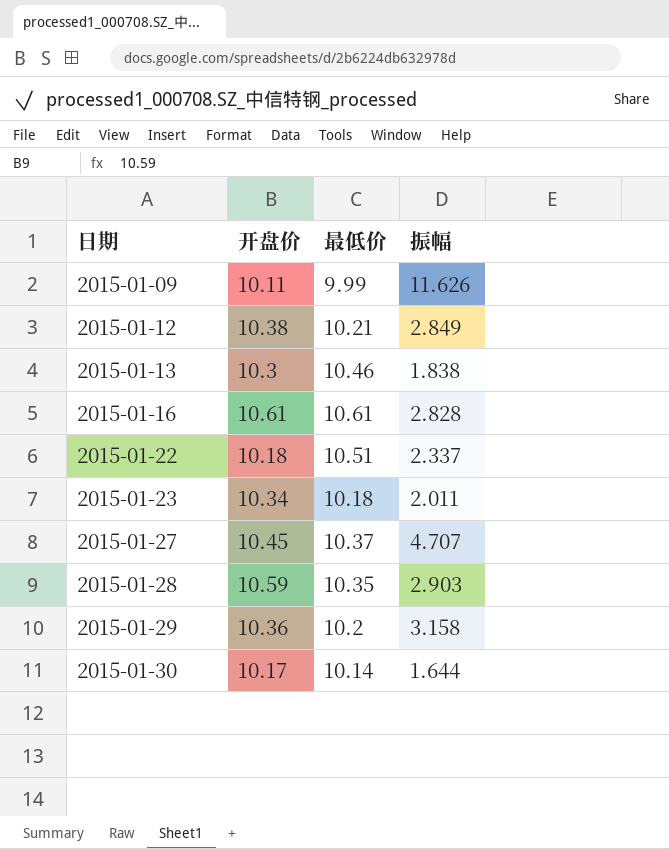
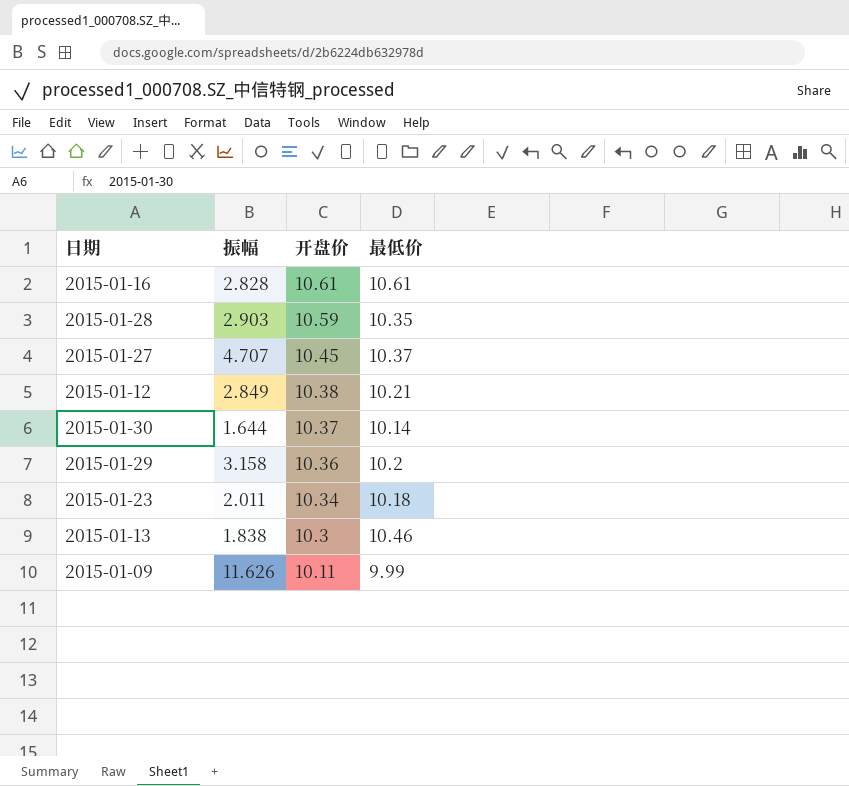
row order: 日期 ascending -> 开盘价 descending
column 振幅 | position: 4 -> 2
row 2015-01-22: 10.18 | 10.51 | 2.337 -> none
2015-01-30 | 开盘价: 10.17 -> 10.37

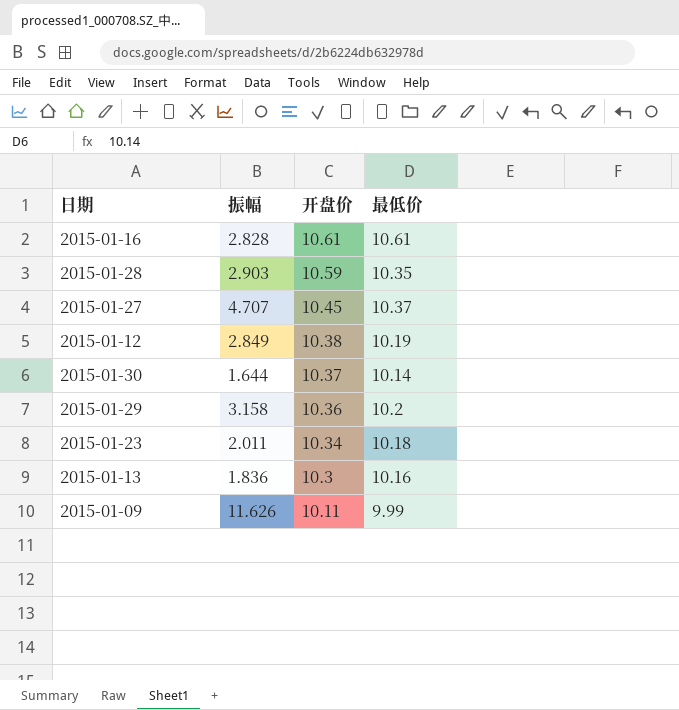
2015-01-12 | 最低价: 10.21 -> 10.19
2015-01-13 | 振幅: 1.838 -> 1.836
2015-01-13 | 最低价: 10.46 -> 10.16

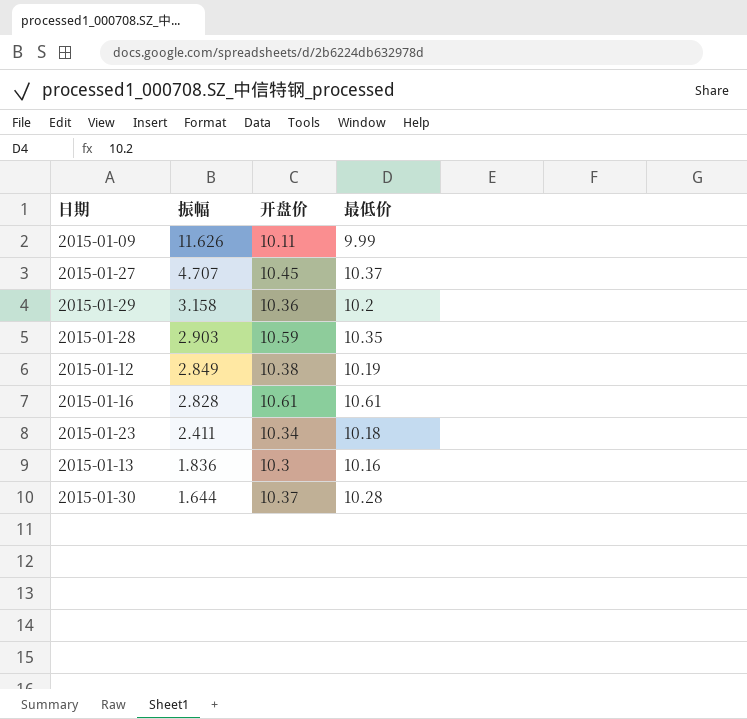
row order: 开盘价 descending -> 振幅 descending
2015-01-23 | 振幅: 2.011 -> 2.411
2015-01-30 | 最低价: 10.14 -> 10.28

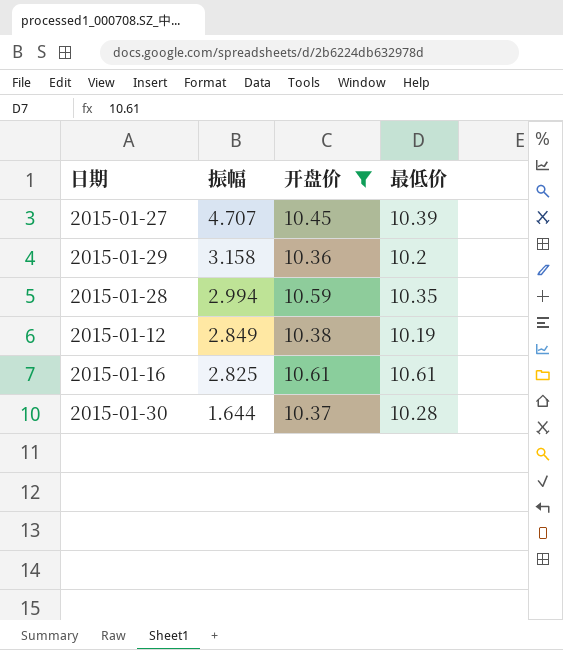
filter: none -> 开盘价 >= 10.36
2015-01-27 | 最低价: 10.37 -> 10.39
2015-01-28 | 振幅: 2.903 -> 2.994
2015-01-16 | 振幅: 2.828 -> 2.825

